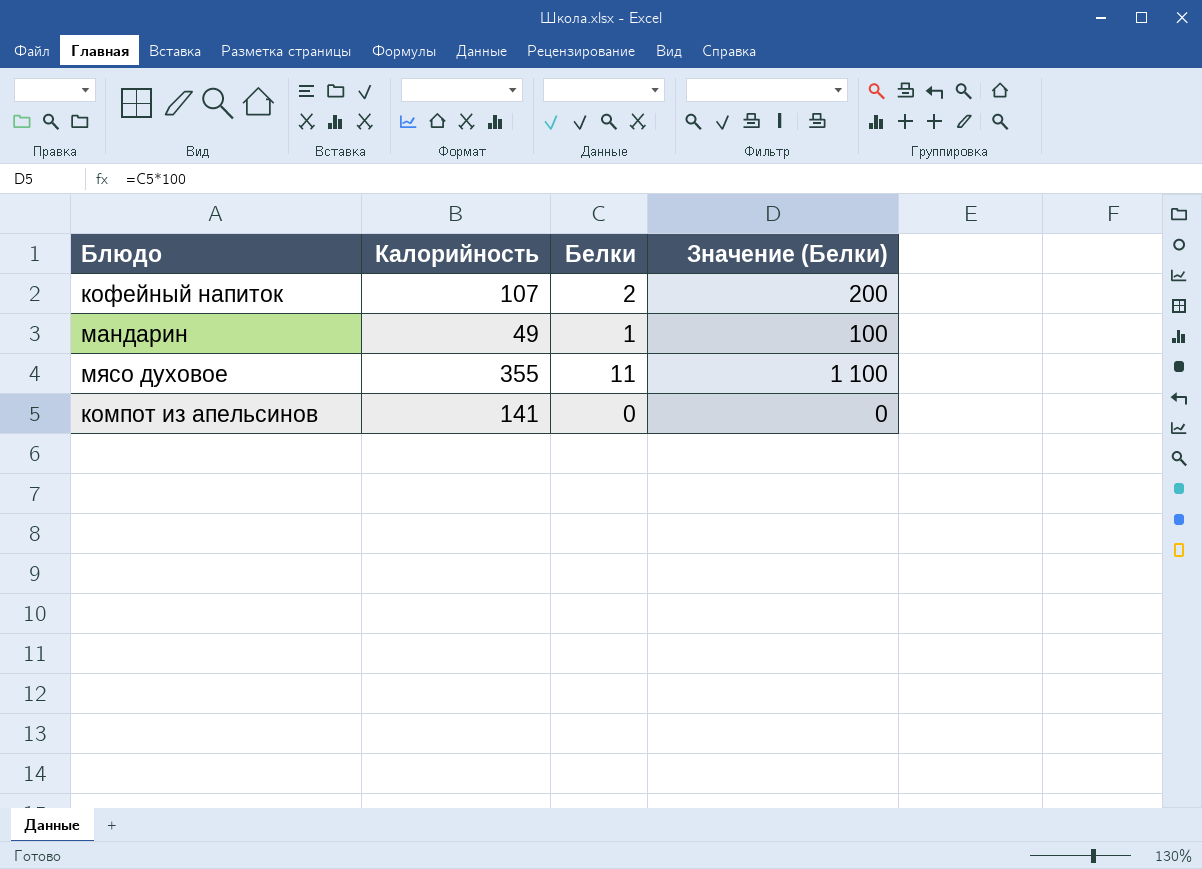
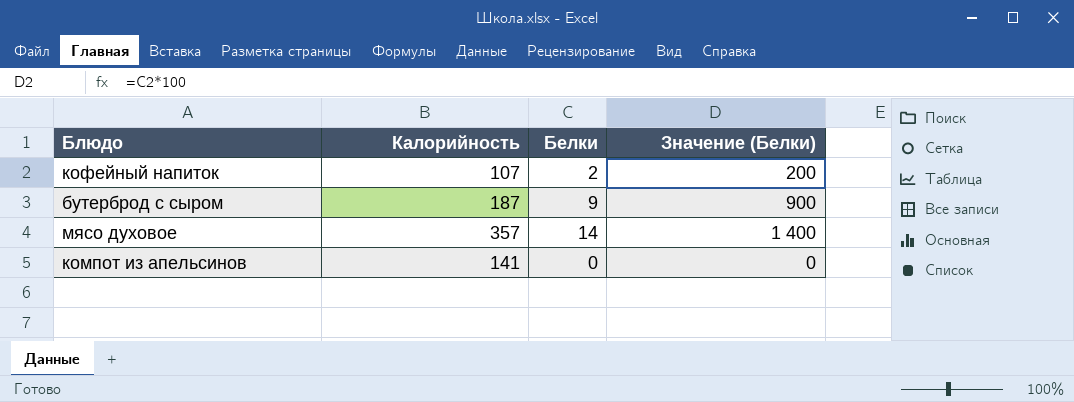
row мандарин: 49 | 1 | 100 -> none
row бутерброд с сыром: none -> 187 | 9 | 900
мясо духовое | Калорийность: 355 -> 357
мясо духовое | Белки: 11 -> 14
мясо духовое | Значение (Белки): 1 100 -> 1 400

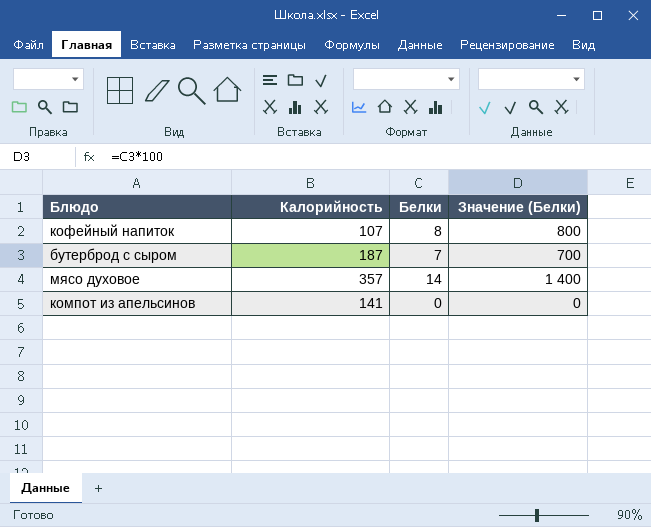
кофейный напиток | Белки: 2 -> 8
кофейный напиток | Значение (Белки): 200 -> 800
бутерброд с сыром | Белки: 9 -> 7
бутерброд с сыром | Значение (Белки): 900 -> 700

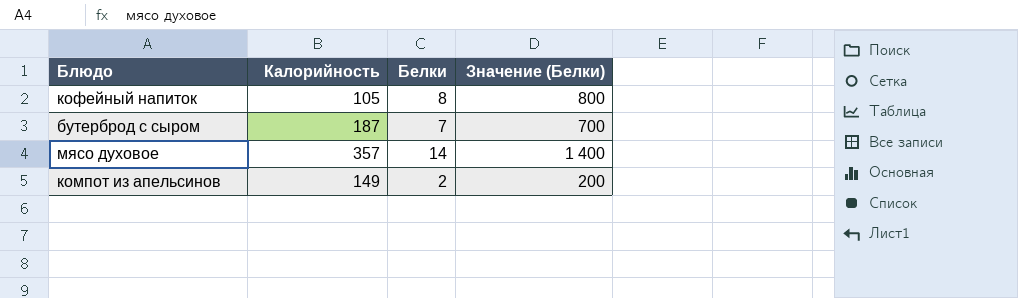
кофейный напиток | Калорийность: 107 -> 105
компот из апельсинов | Калорийность: 141 -> 149
компот из апельсинов | Белки: 0 -> 2
компот из апельсинов | Значение (Белки): 0 -> 200

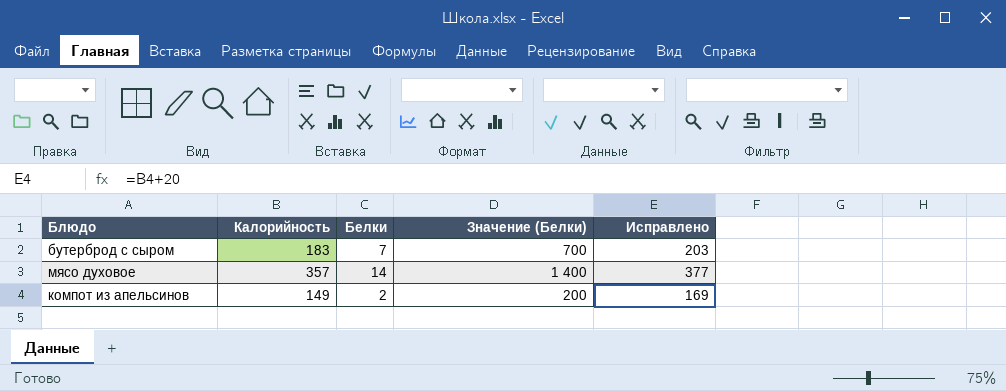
column Исправлено | formula: none -> [Калорийность] + 20
row кофейный напиток: 105 | 8 | 800 -> none
бутерброд с сыром | Калорийность: 187 -> 183

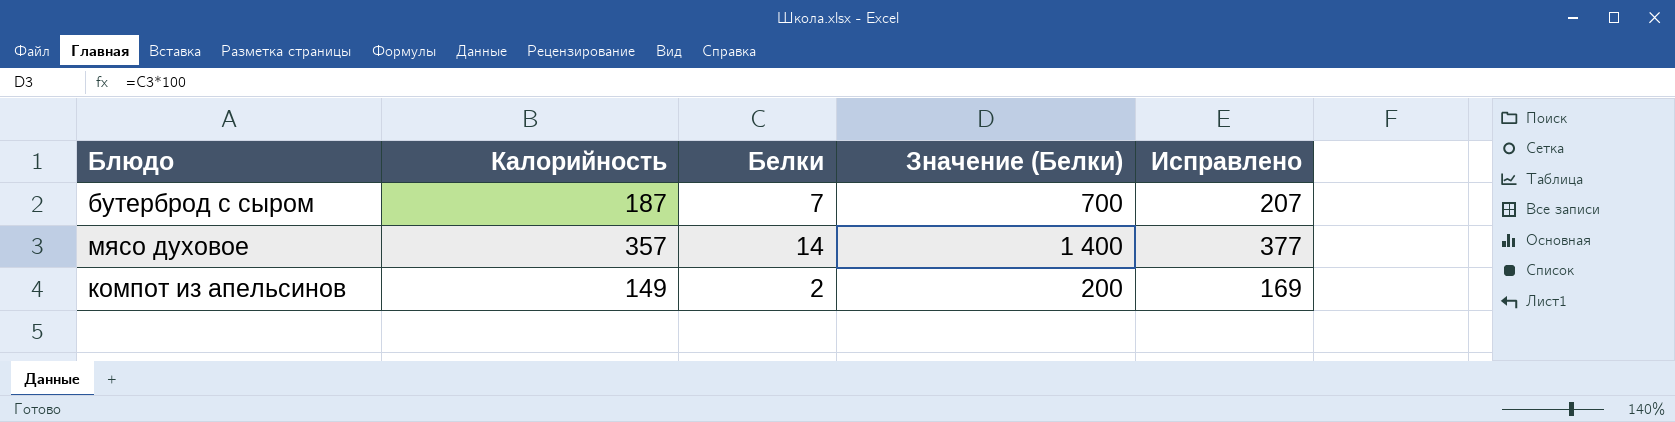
бутерброд с сыром | Калорийность: 183 -> 187
бутерброд с сыром | Исправлено: 203 -> 207

